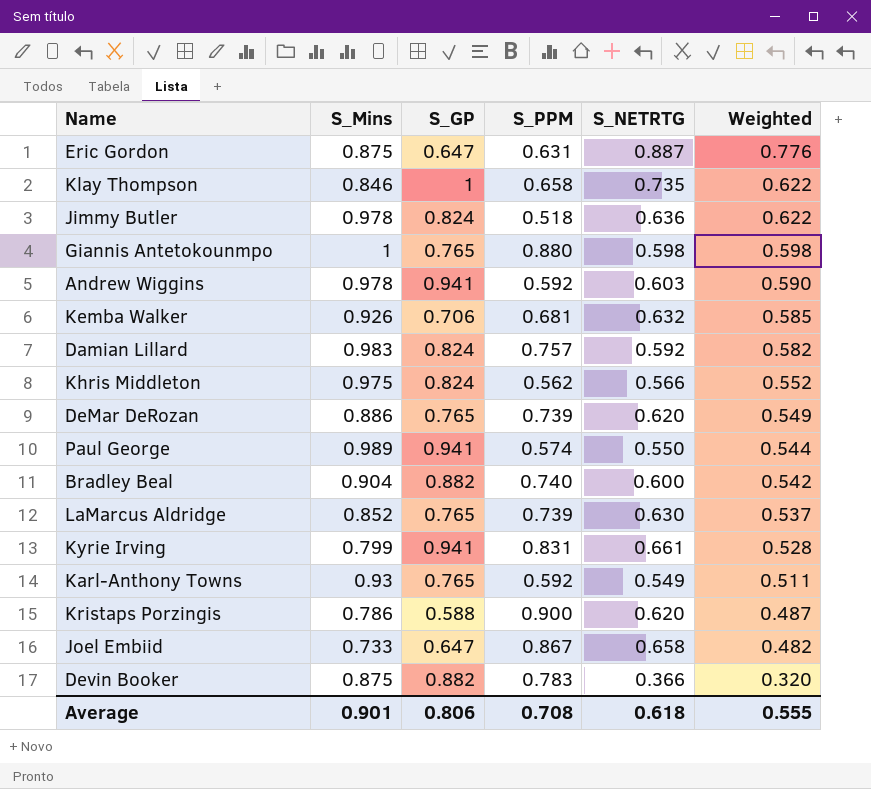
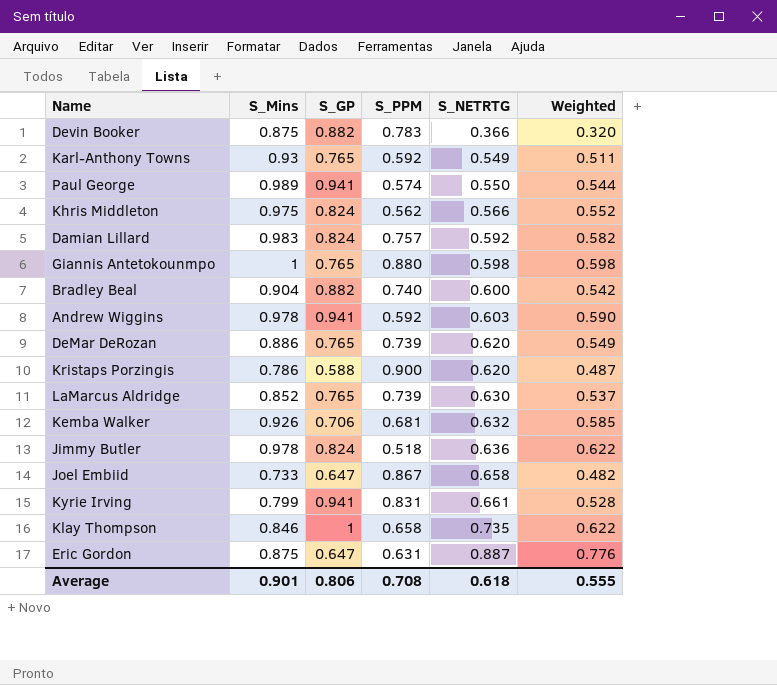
row order: Weighted descending -> S_NETRTG ascending

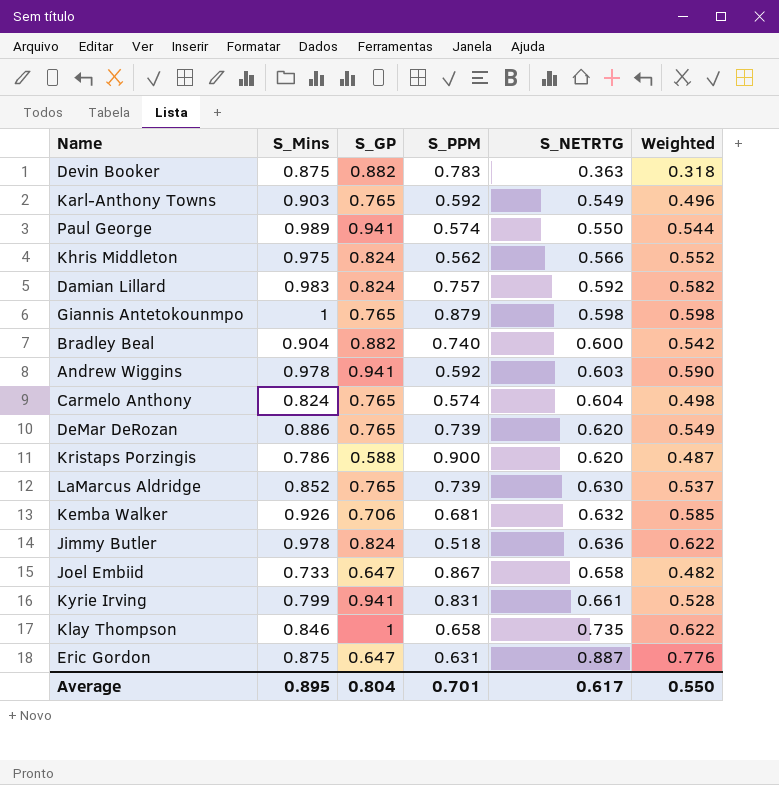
Devin Booker | S_NETRTG: 0.366 -> 0.363
Devin Booker | Weighted: 0.320 -> 0.318
Karl-Anthony Towns | S_Mins: 0.93 -> 0.903
Karl-Anthony Towns | Weighted: 0.511 -> 0.496
Giannis Antetokounmpo | S_PPM: 0.880 -> 0.879
row Carmelo Anthony: none -> 0.824 | 0.765 | 0.574 | 0.604 | 0.498
Average | S_Mins: 0.901 -> 0.895
Average | S_GP: 0.806 -> 0.804
Average | S_PPM: 0.708 -> 0.701
Average | S_NETRTG: 0.618 -> 0.617
Average | Weighted: 0.555 -> 0.550

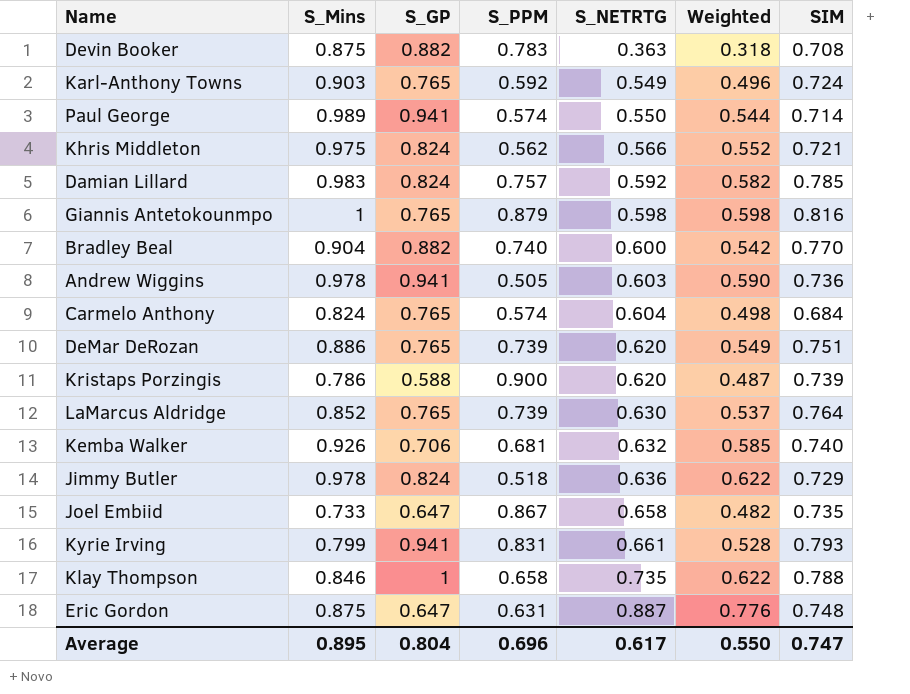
column SIM | position: none -> 7
Andrew Wiggins | S_PPM: 0.592 -> 0.505
Average | S_PPM: 0.701 -> 0.696

